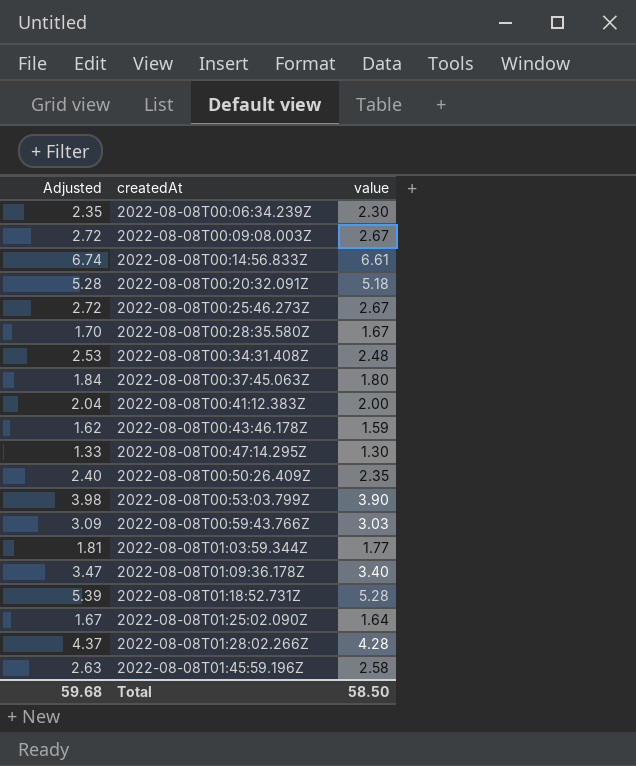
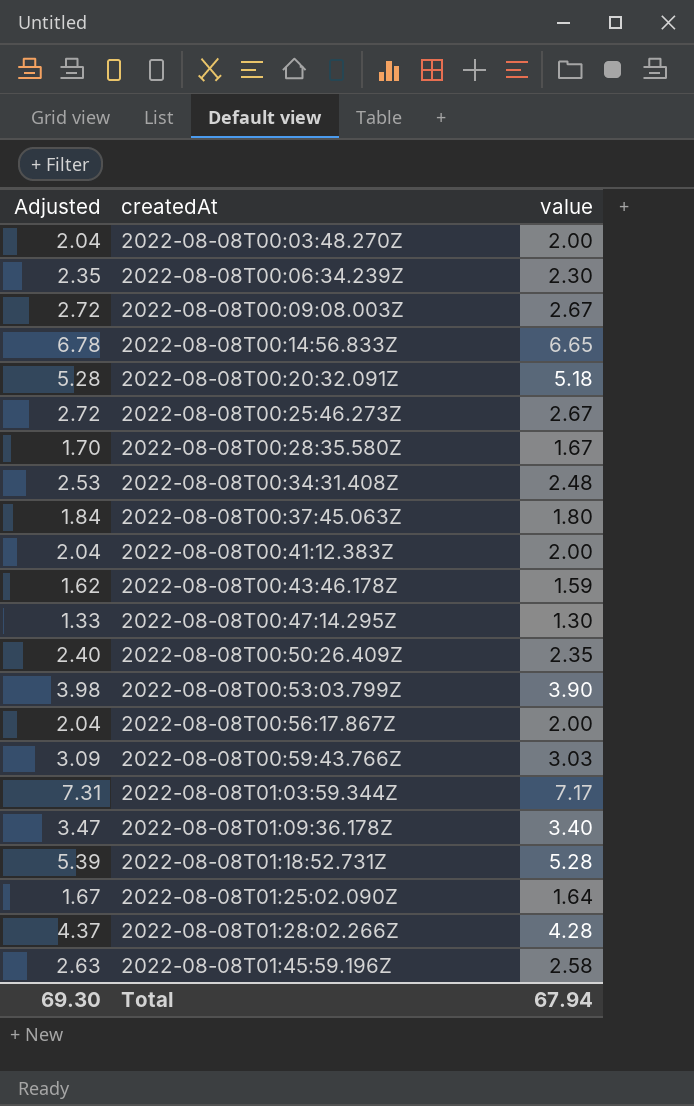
row 2022-08-08T00:03:48.270Z: none -> 2.04 | 2.00
2022-08-08T00:14:56.833Z | Adjusted: 6.74 -> 6.78
2022-08-08T00:14:56.833Z | value: 6.61 -> 6.65
row 2022-08-08T00:56:17.867Z: none -> 2.04 | 2.00
2022-08-08T01:03:59.344Z | Adjusted: 1.81 -> 7.31
2022-08-08T01:03:59.344Z | value: 1.77 -> 7.17
Total | Adjusted: 59.68 -> 69.30
Total | value: 58.50 -> 67.94

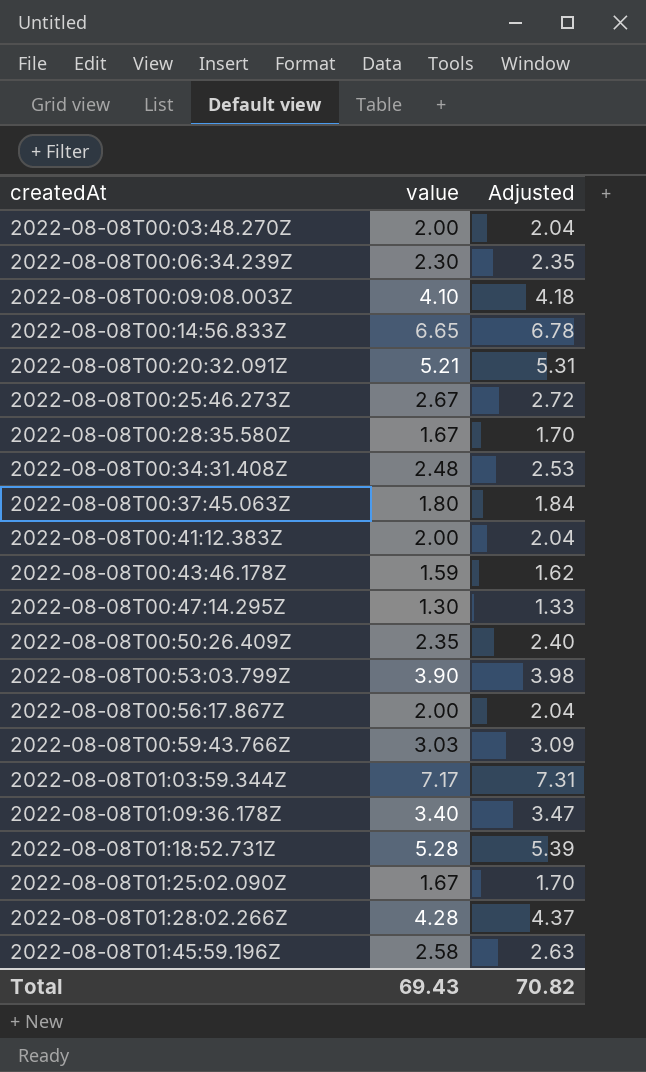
column Adjusted | position: 1 -> 3
2022-08-08T00:09:08.003Z | value: 2.67 -> 4.10
2022-08-08T00:09:08.003Z | Adjusted: 2.72 -> 4.18
2022-08-08T00:20:32.091Z | value: 5.18 -> 5.21
2022-08-08T00:20:32.091Z | Adjusted: 5.28 -> 5.31
2022-08-08T01:25:02.090Z | value: 1.64 -> 1.67
2022-08-08T01:25:02.090Z | Adjusted: 1.67 -> 1.70
Total | value: 67.94 -> 69.43
Total | Adjusted: 69.30 -> 70.82

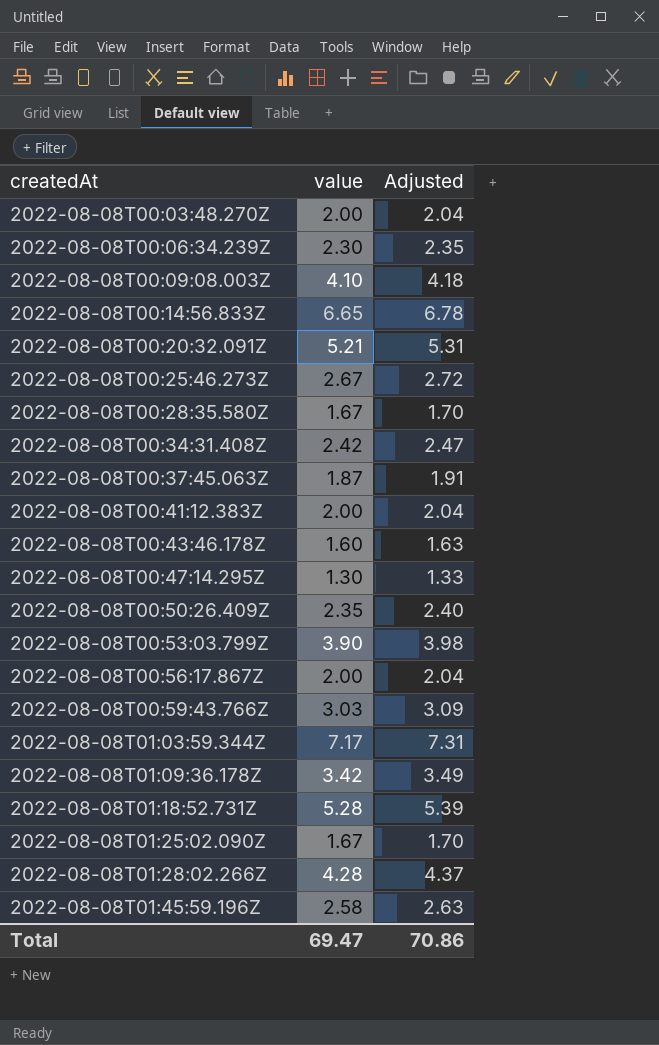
2022-08-08T00:34:31.408Z | value: 2.48 -> 2.42
2022-08-08T00:34:31.408Z | Adjusted: 2.53 -> 2.47
2022-08-08T00:37:45.063Z | value: 1.80 -> 1.87
2022-08-08T00:37:45.063Z | Adjusted: 1.84 -> 1.91
2022-08-08T00:43:46.178Z | value: 1.59 -> 1.60
2022-08-08T00:43:46.178Z | Adjusted: 1.62 -> 1.63
2022-08-08T01:09:36.178Z | value: 3.40 -> 3.42
2022-08-08T01:09:36.178Z | Adjusted: 3.47 -> 3.49
Total | value: 69.43 -> 69.47
Total | Adjusted: 70.82 -> 70.86

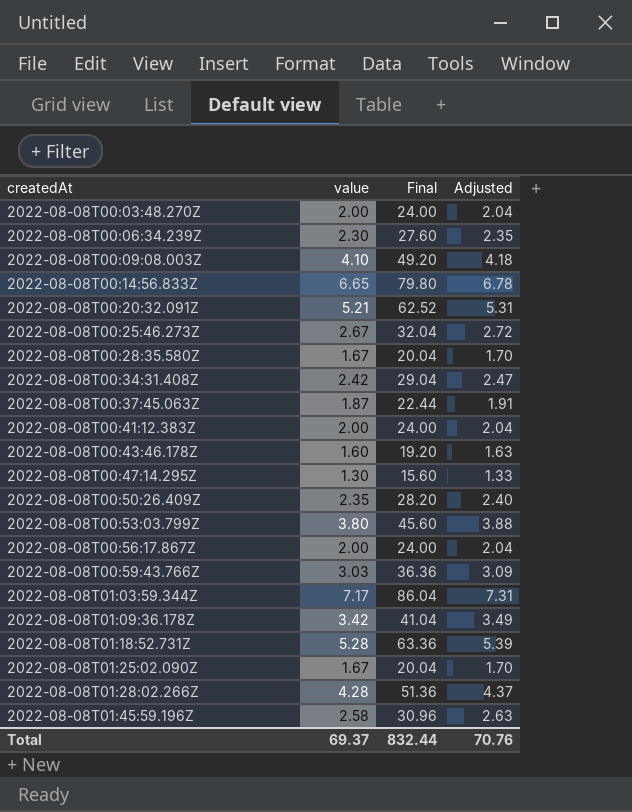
column Final | formula: none -> [value] * 12
2022-08-08T00:53:03.799Z | value: 3.90 -> 3.80
2022-08-08T00:53:03.799Z | Adjusted: 3.98 -> 3.88
Total | value: 69.47 -> 69.37
Total | Adjusted: 70.86 -> 70.76

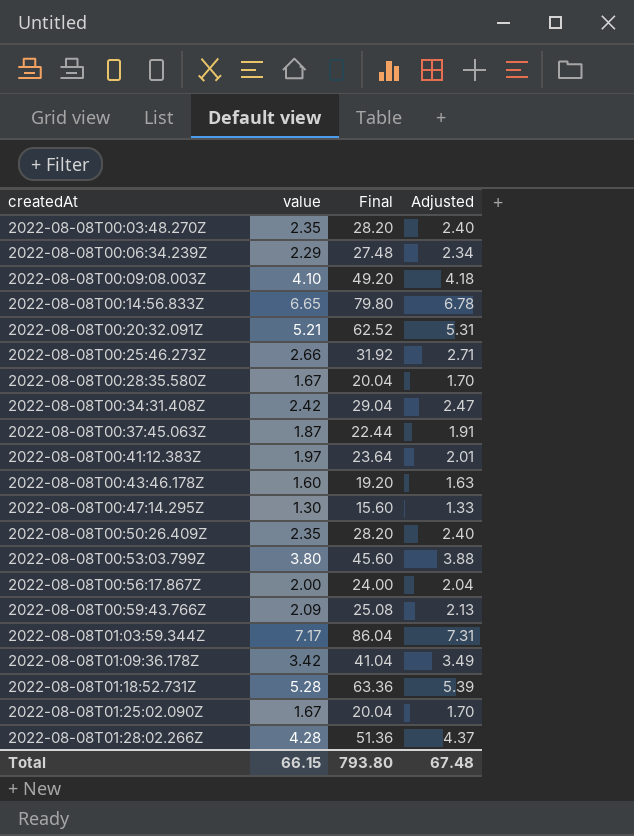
row 2022-08-08T01:45:59.196Z: 2.58 | 30.96 | 2.63 -> none
2022-08-08T00:03:48.270Z | value: 2.00 -> 2.35
2022-08-08T00:03:48.270Z | Final: 24.00 -> 28.20
2022-08-08T00:03:48.270Z | Adjusted: 2.04 -> 2.40
2022-08-08T00:06:34.239Z | value: 2.30 -> 2.29
2022-08-08T00:06:34.239Z | Final: 27.60 -> 27.48
2022-08-08T00:06:34.239Z | Adjusted: 2.35 -> 2.34
2022-08-08T00:25:46.273Z | value: 2.67 -> 2.66
2022-08-08T00:25:46.273Z | Final: 32.04 -> 31.92
2022-08-08T00:25:46.273Z | Adjusted: 2.72 -> 2.71
2022-08-08T00:41:12.383Z | value: 2.00 -> 1.97
2022-08-08T00:41:12.383Z | Final: 24.00 -> 23.64
2022-08-08T00:41:12.383Z | Adjusted: 2.04 -> 2.01
2022-08-08T00:59:43.766Z | value: 3.03 -> 2.09
2022-08-08T00:59:43.766Z | Final: 36.36 -> 25.08
2022-08-08T00:59:43.766Z | Adjusted: 3.09 -> 2.13
Total | value: 69.37 -> 66.15
Total | Final: 832.44 -> 793.80
Total | Adjusted: 70.76 -> 67.48

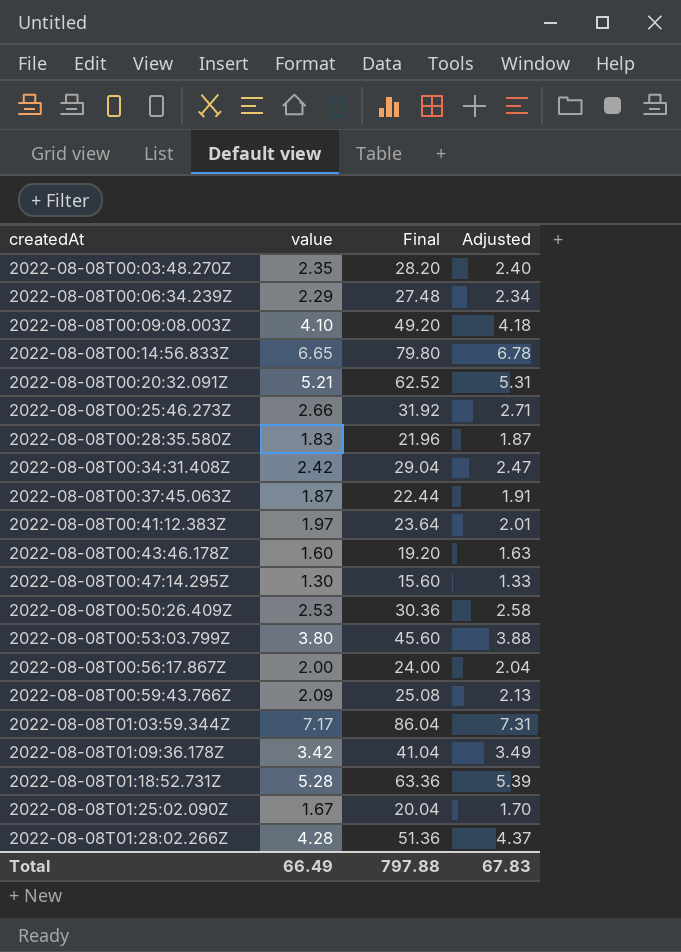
2022-08-08T00:28:35.580Z | value: 1.67 -> 1.83
2022-08-08T00:28:35.580Z | Final: 20.04 -> 21.96
2022-08-08T00:28:35.580Z | Adjusted: 1.70 -> 1.87
2022-08-08T00:50:26.409Z | value: 2.35 -> 2.53
2022-08-08T00:50:26.409Z | Final: 28.20 -> 30.36
2022-08-08T00:50:26.409Z | Adjusted: 2.40 -> 2.58
Total | value: 66.15 -> 66.49
Total | Final: 793.80 -> 797.88
Total | Adjusted: 67.48 -> 67.83

